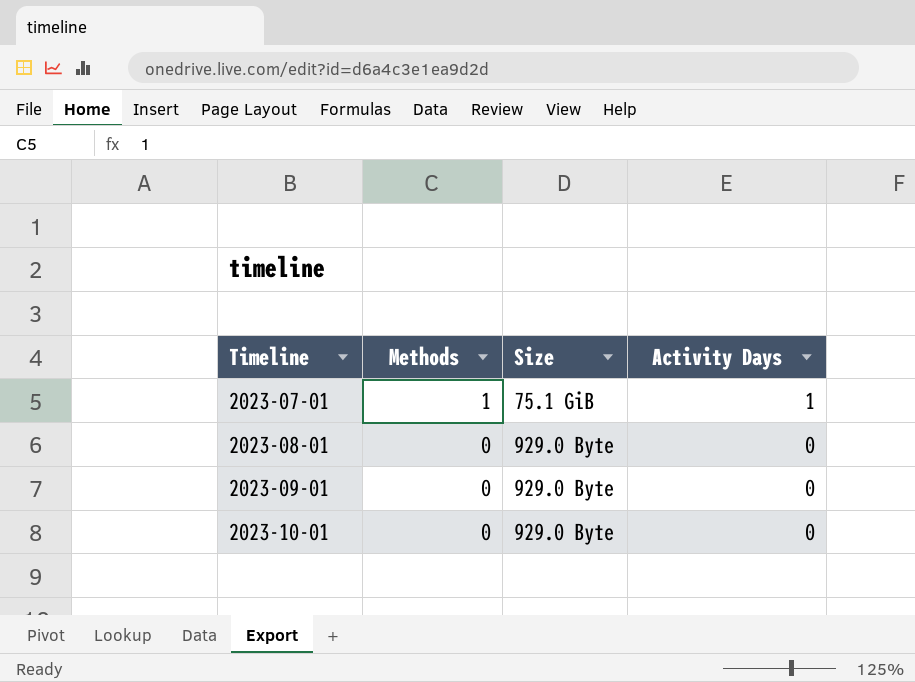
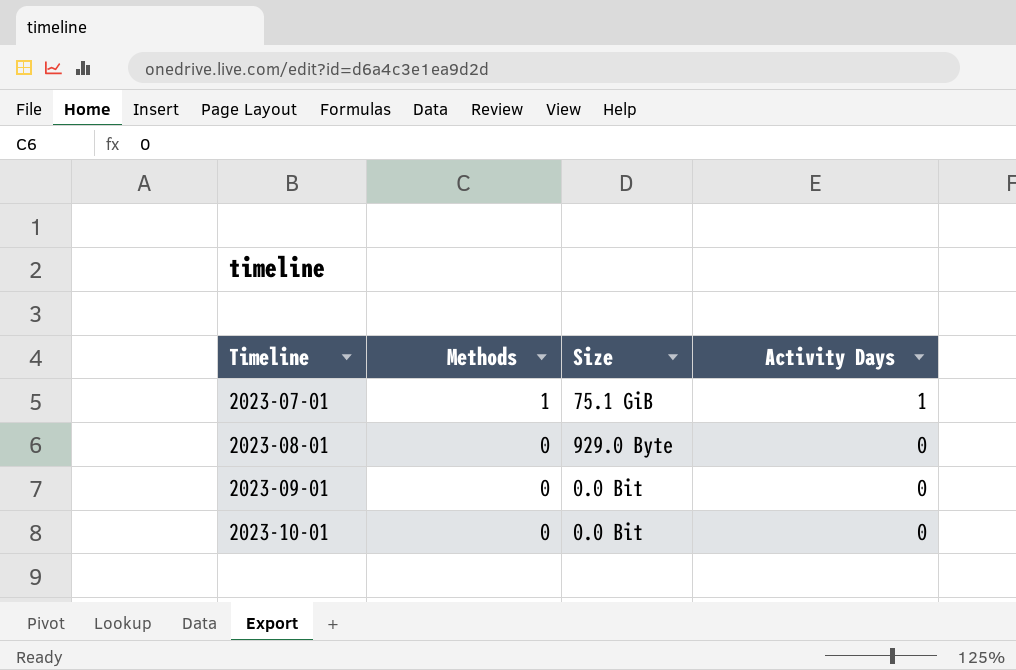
2023-09-01 | Size: 929.0 Byte -> 0.0 Bit
2023-10-01 | Size: 929.0 Byte -> 0.0 Bit

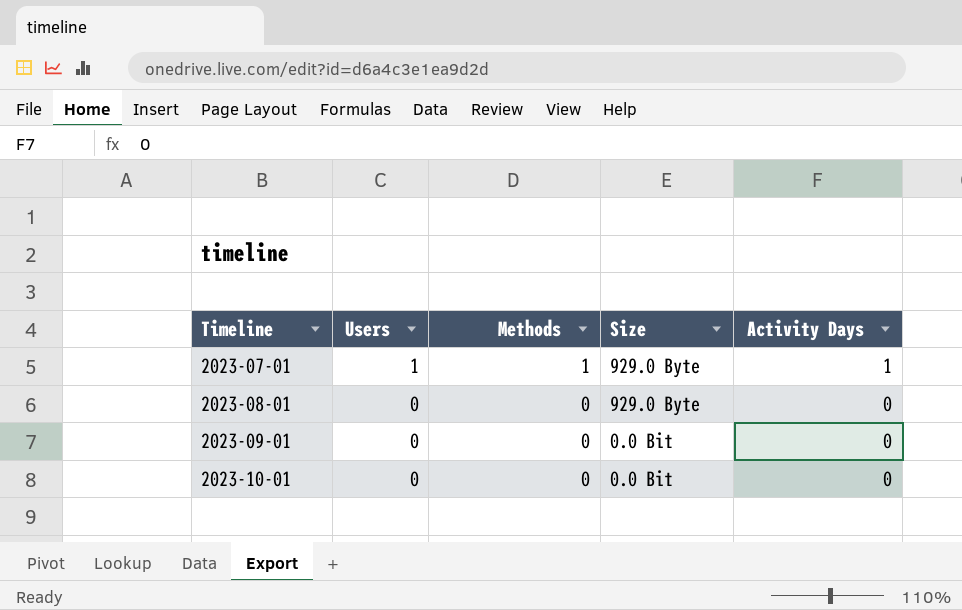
column Users | position: none -> 2
2023-07-01 | Size: 75.1 GiB -> 929.0 Byte

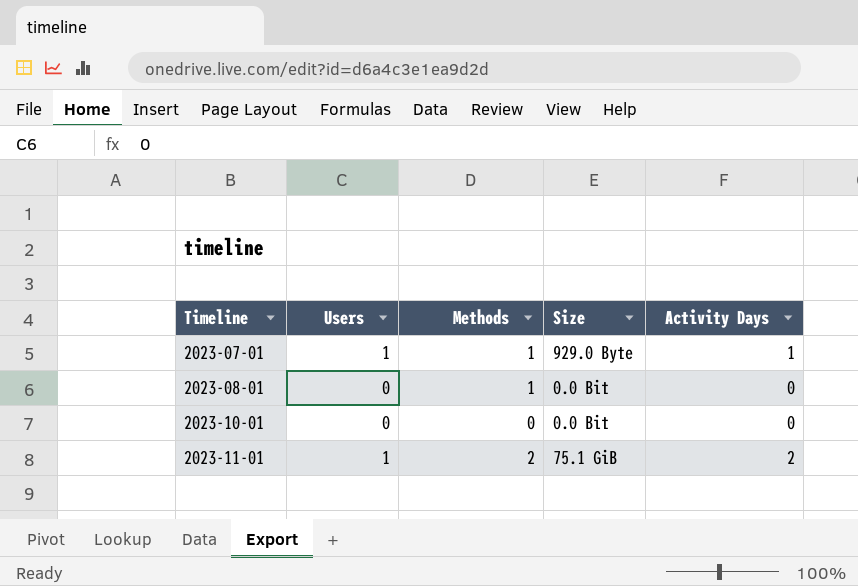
row 2023-09-01: 0 | 0 | 0.0 Bit | 0 -> none
2023-08-01 | Methods: 0 -> 1
2023-08-01 | Size: 929.0 Byte -> 0.0 Bit
row 2023-11-01: none -> 1 | 2 | 75.1 GiB | 2

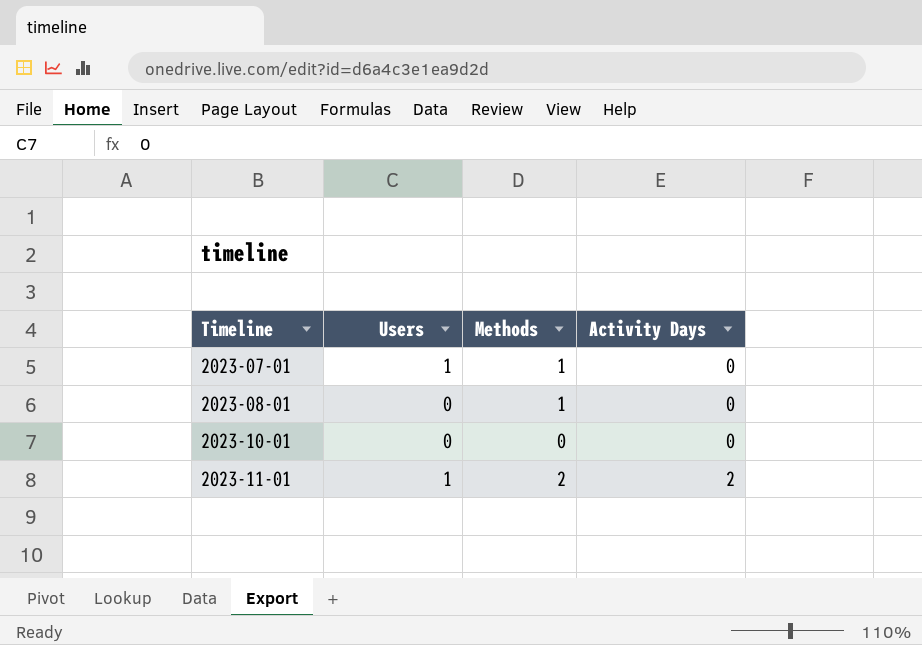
column Size | position: 4 -> none
2023-07-01 | Activity Days: 1 -> 0

